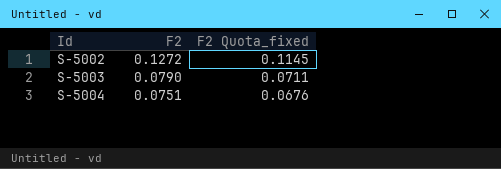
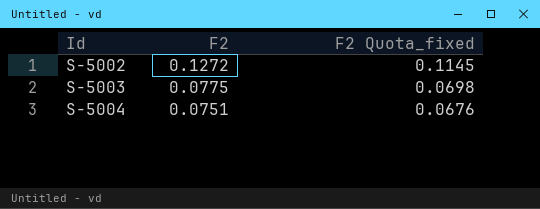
S-5003 | F2: 0.0790 -> 0.0775
S-5003 | F2 Quota_fixed: 0.0711 -> 0.0698

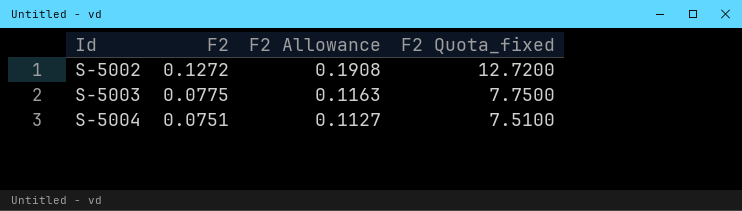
column F2 Allowance | formula: none -> [F2] * 1.5
column F2 Quota_fixed | formula: [F2] * 0.9 -> [F2] * 100

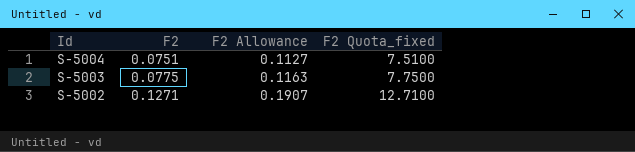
row order: Id ascending -> Id descending
S-5002 | F2: 0.1272 -> 0.1271
S-5002 | F2 Allowance: 0.1908 -> 0.1907
S-5002 | F2 Quota_fixed: 12.7200 -> 12.7100

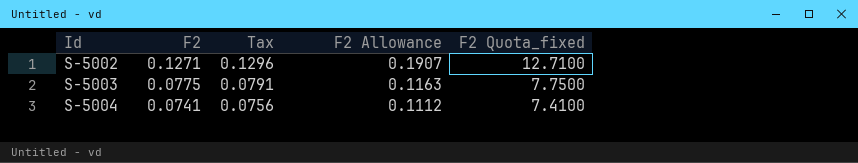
row order: Id descending -> Id ascending
column Tax | formula: none -> [F2] * 1.02
S-5004 | F2: 0.0751 -> 0.0741
S-5004 | F2 Allowance: 0.1127 -> 0.1112
S-5004 | F2 Quota_fixed: 7.5100 -> 7.4100

